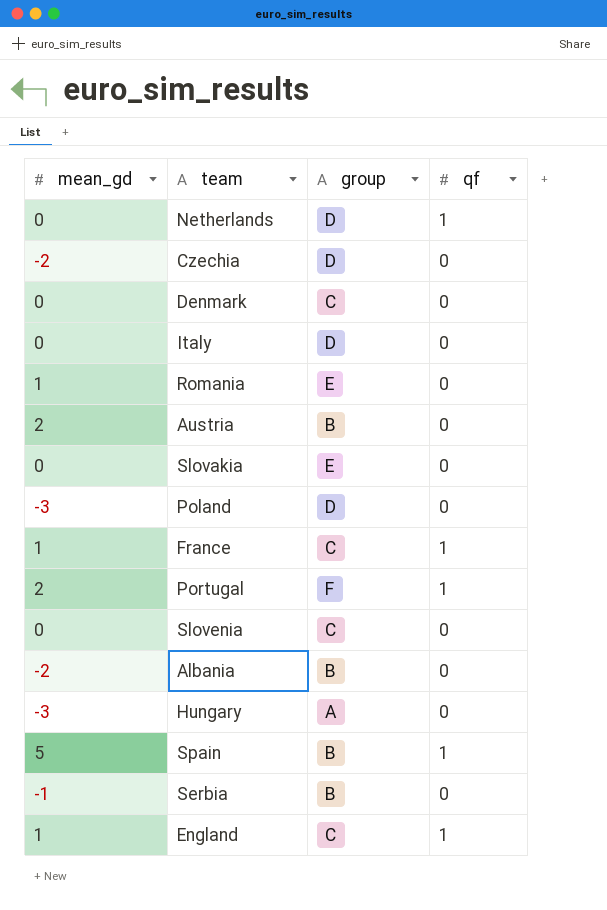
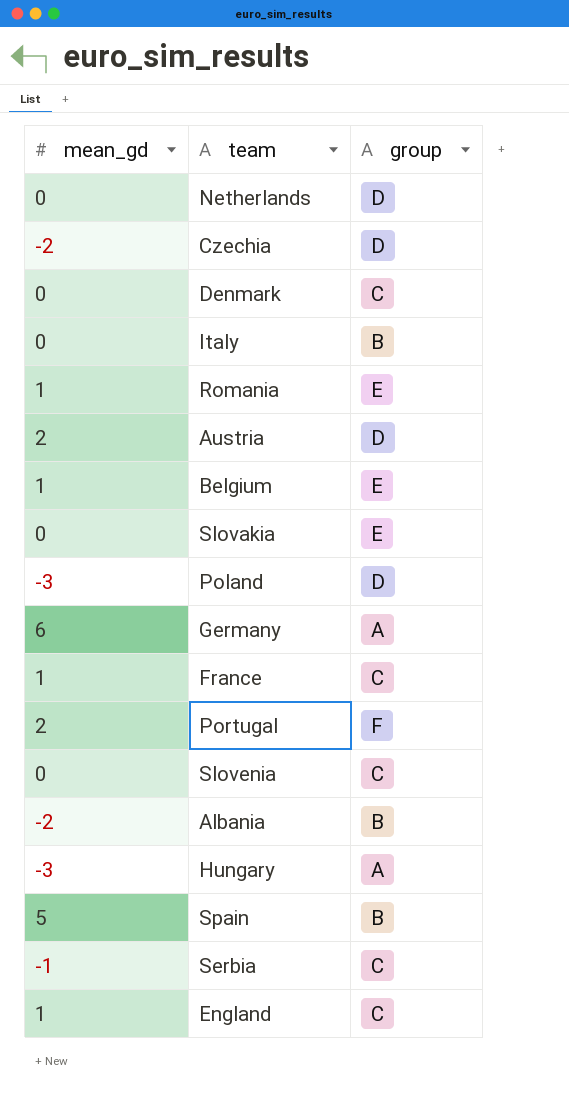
column qf | position: 4 -> none
Italy | group: D -> B
Austria | group: B -> D
row Belgium: none -> 1 | E
row Germany: none -> 6 | A
Serbia | group: B -> C

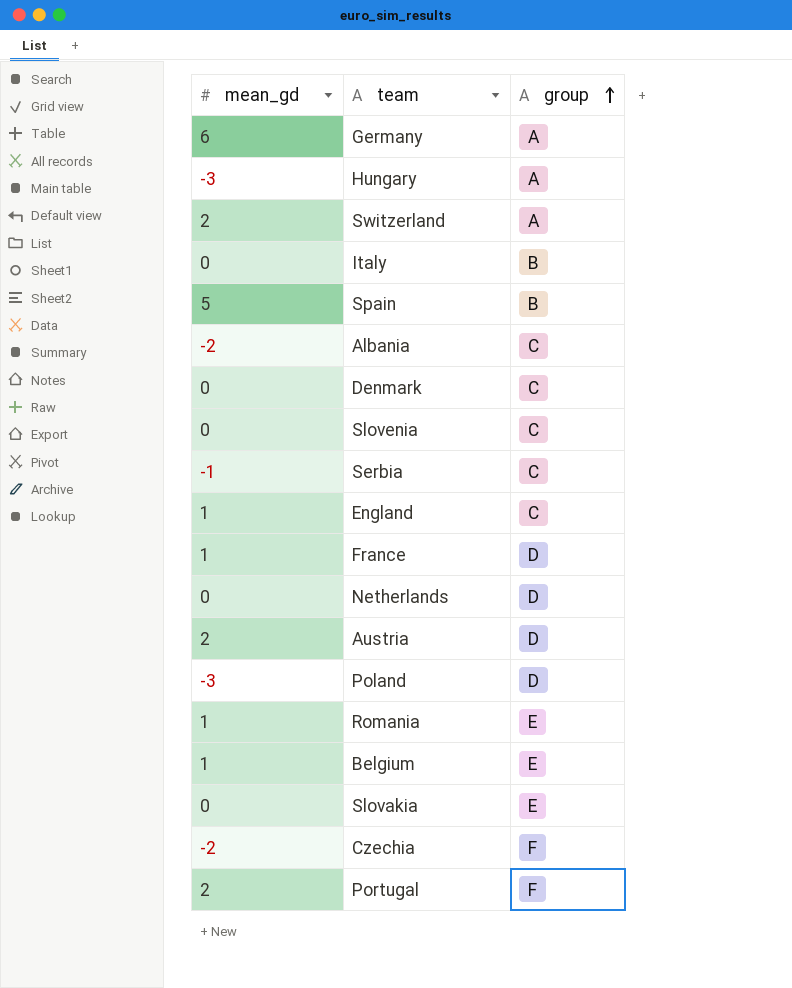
row order: none -> group ascending
row Switzerland: none -> 2 | A
Albania | group: B -> C
France | group: C -> D
Czechia | group: D -> F

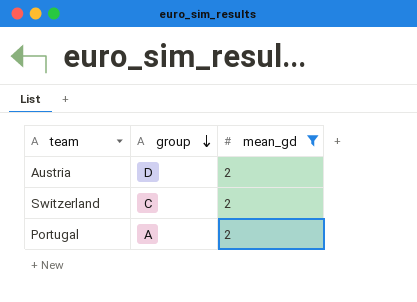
filter: none -> mean_gd = 2
row order: group ascending -> group descending
column mean_gd | position: 1 -> 3
Switzerland | group: A -> C
Portugal | group: F -> A

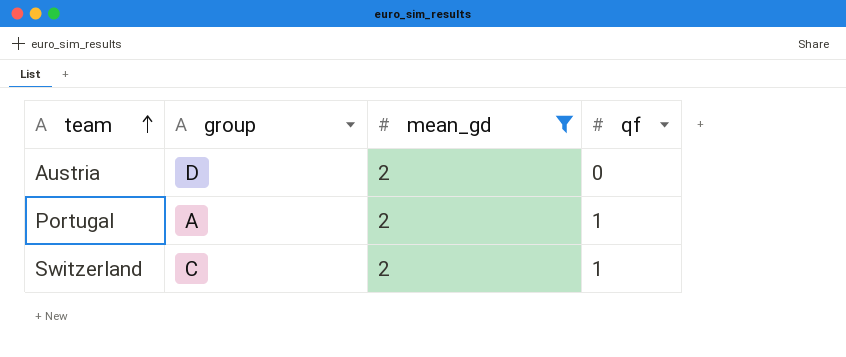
row order: group descending -> team ascending
column qf | position: none -> 4

